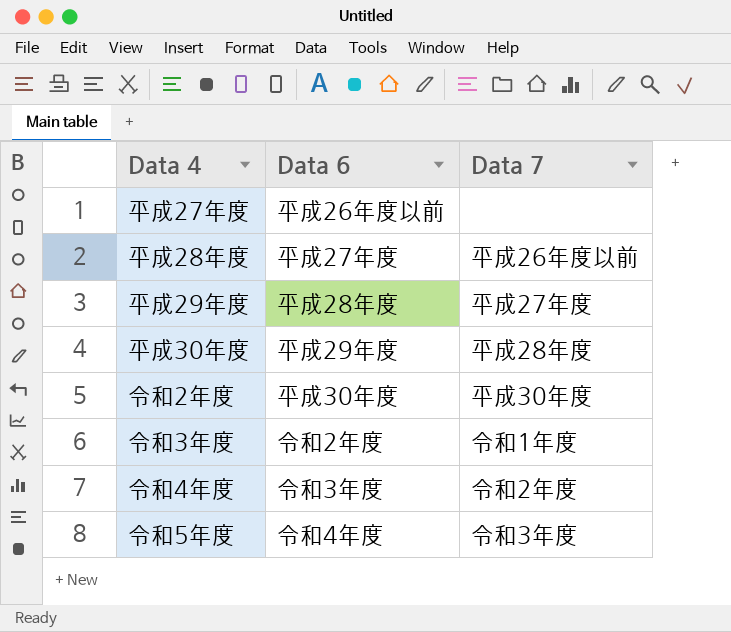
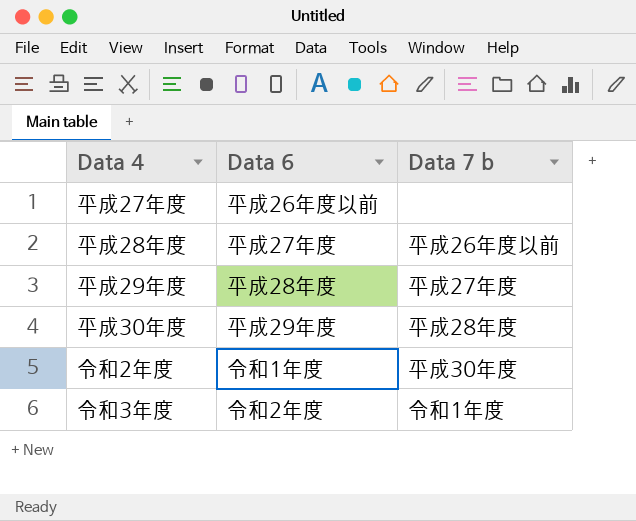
column name: Data 7 -> Data 7 b
row 令和4年度: 令和3年度 | 令和2年度 -> none
row 令和5年度: 令和4年度 | 令和3年度 -> none
令和2年度 | Data 6: 平成30年度 -> 令和1年度

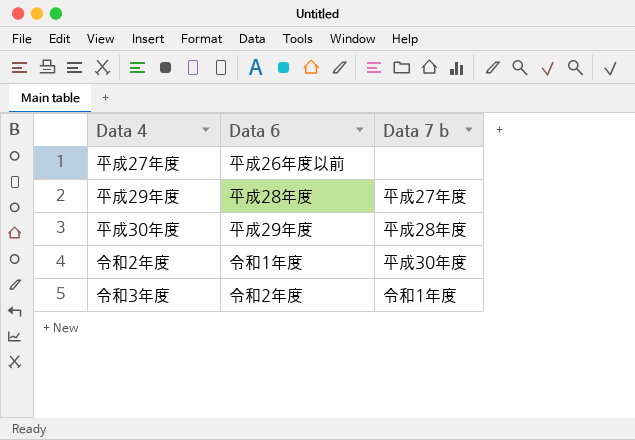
row 平成28年度: 平成27年度 | 平成26年度以前 -> none

